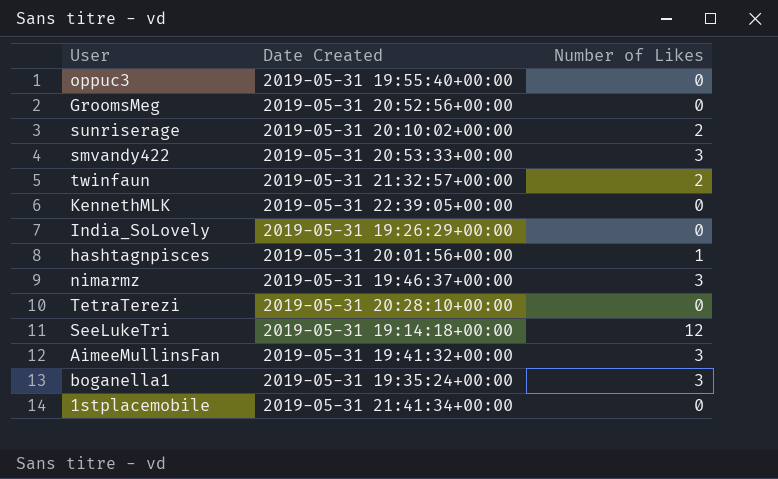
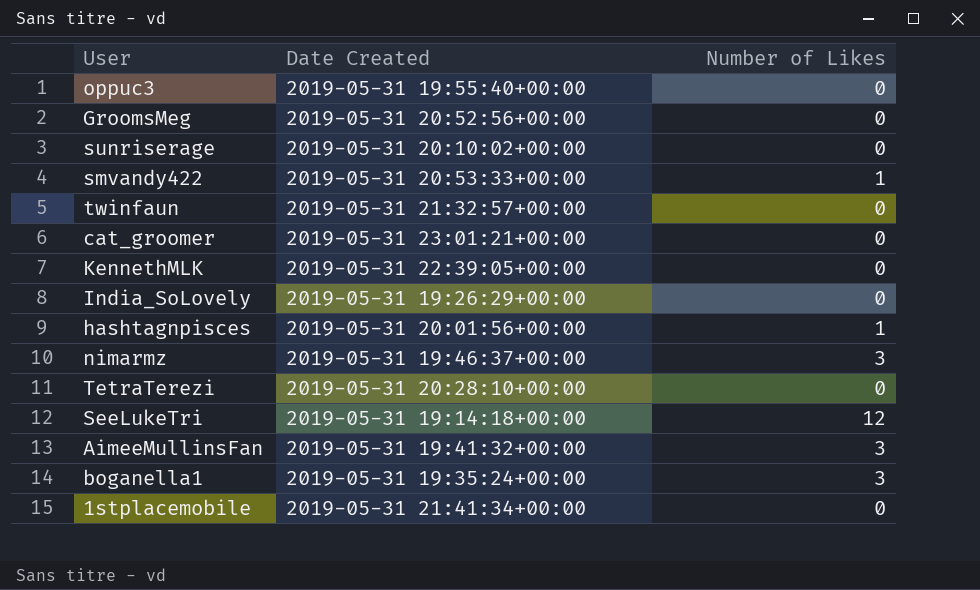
sunriserage | Number of Likes: 2 -> 0
smvandy422 | Number of Likes: 3 -> 1
twinfaun | Number of Likes: 2 -> 0
row cat_groomer: none -> 2019-05-31 23:01:21+00:00 | 0

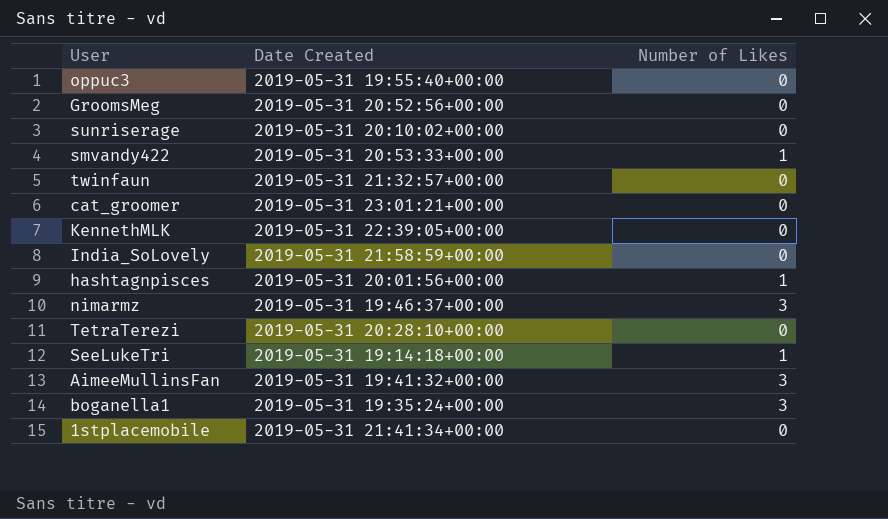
India_SoLovely | Date Created: 2019-05-31 19:26:29+00:00 -> 2019-05-31 21:58:59+00:00
SeeLukeTri | Number of Likes: 12 -> 1

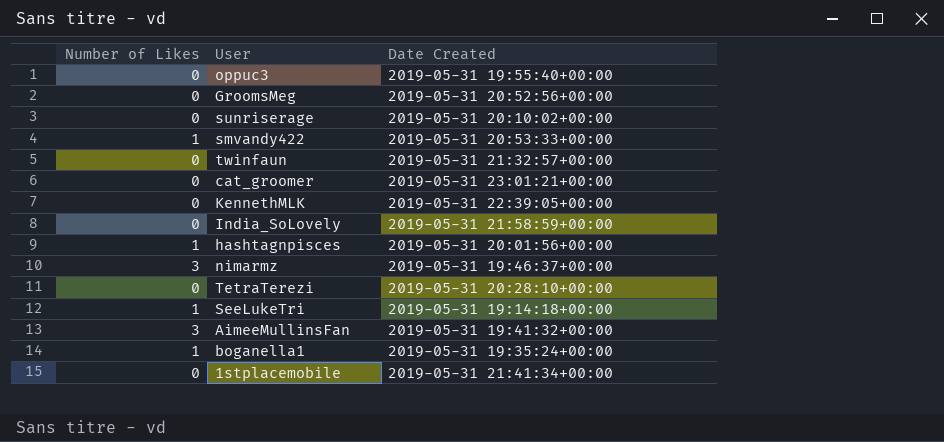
column Number of Likes | position: 3 -> 1
boganella1 | Number of Likes: 3 -> 1

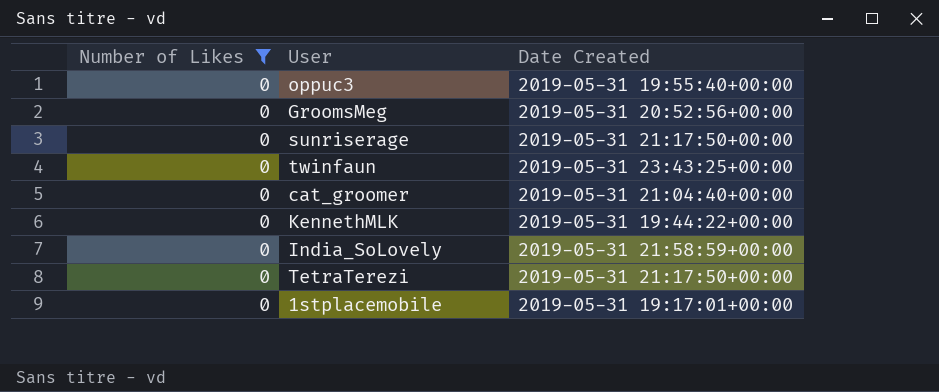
filter: none -> Number of Likes = 0
sunriserage | Date Created: 2019-05-31 20:10:02+00:00 -> 2019-05-31 21:17:50+00:00
twinfaun | Date Created: 2019-05-31 21:32:57+00:00 -> 2019-05-31 23:43:25+00:00
cat_groomer | Date Created: 2019-05-31 23:01:21+00:00 -> 2019-05-31 21:04:40+00:00
KennethMLK | Date Created: 2019-05-31 22:39:05+00:00 -> 2019-05-31 19:44:22+00:00
TetraTerezi | Date Created: 2019-05-31 20:28:10+00:00 -> 2019-05-31 21:17:50+00:00
1stplacemobile | Date Created: 2019-05-31 21:41:34+00:00 -> 2019-05-31 19:17:01+00:00

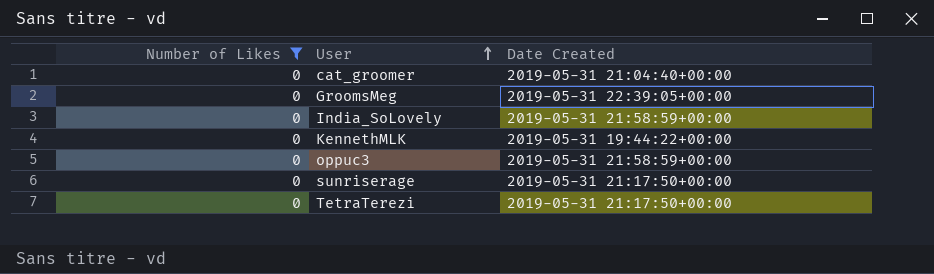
row order: none -> User ascending
row twinfaun: 0 | 2019-05-31 23:43:25+00:00 -> none
row 1stplacemobile: 0 | 2019-05-31 19:17:01+00:00 -> none
GroomsMeg | Date Created: 2019-05-31 20:52:56+00:00 -> 2019-05-31 22:39:05+00:00
oppuc3 | Date Created: 2019-05-31 19:55:40+00:00 -> 2019-05-31 21:58:59+00:00

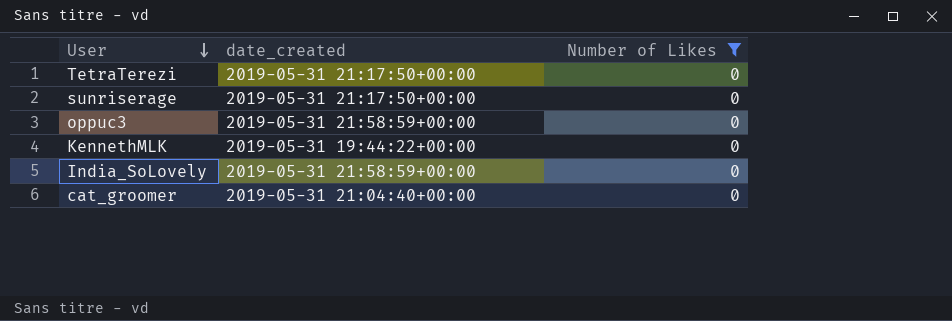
row order: User ascending -> User descending
column name: Date Created -> date_created
column Number of Likes | position: 1 -> 3
row GroomsMeg: 0 | 2019-05-31 22:39:05+00:00 -> none

